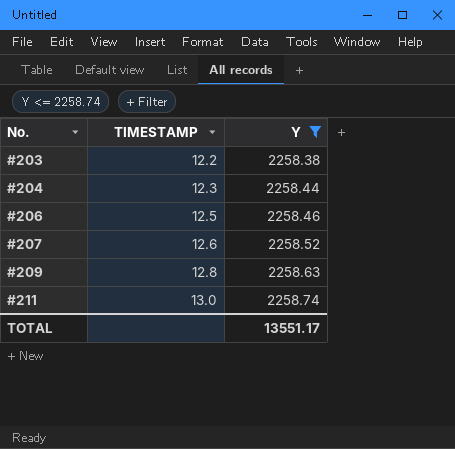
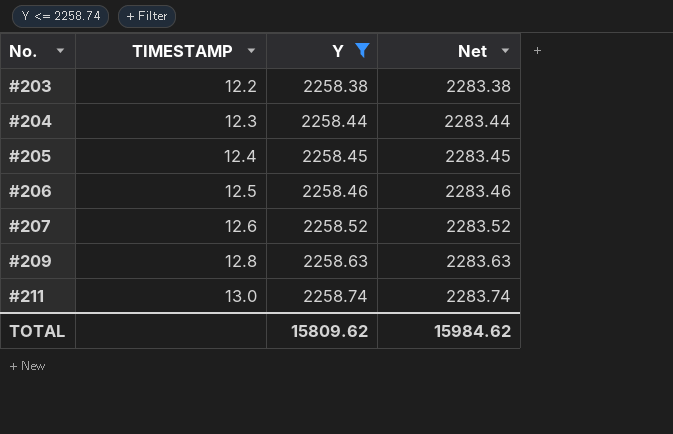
column Net | formula: none -> [Y] + 25
row #205: none -> 12.4 | 2258.45 | 2283.45
TOTAL | Y: 13551.17 -> 15809.62

